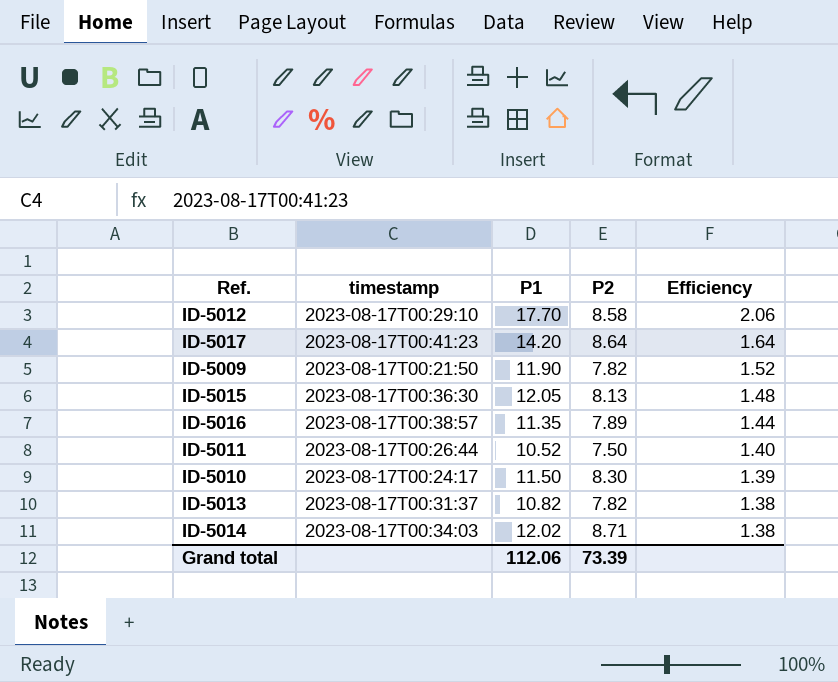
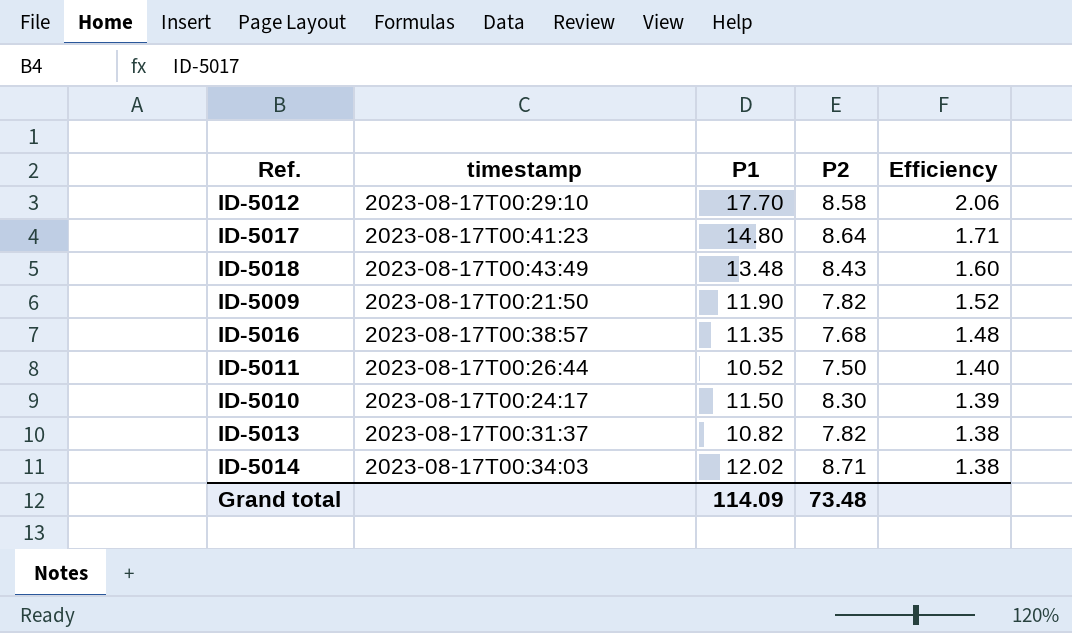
row ID-5015: 2023-08-17T00:36:30 | 12.05 | 8.13 | 1.48 -> none
ID-5017 | P1: 14.20 -> 14.80
ID-5017 | Efficiency: 1.64 -> 1.71
row ID-5018: none -> 2023-08-17T00:43:49 | 13.48 | 8.43 | 1.60
ID-5016 | P2: 7.89 -> 7.68
ID-5016 | Efficiency: 1.44 -> 1.48
Grand total | P1: 112.06 -> 114.09
Grand total | P2: 73.39 -> 73.48

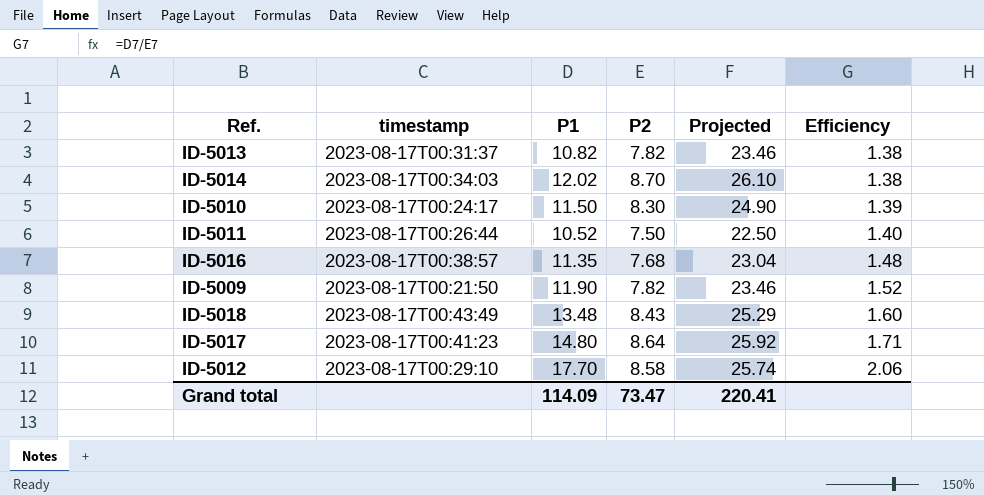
row order: Efficiency descending -> Efficiency ascending
column Projected | formula: none -> [P2] * 3
ID-5014 | P2: 8.71 -> 8.70
Grand total | P2: 73.48 -> 73.47

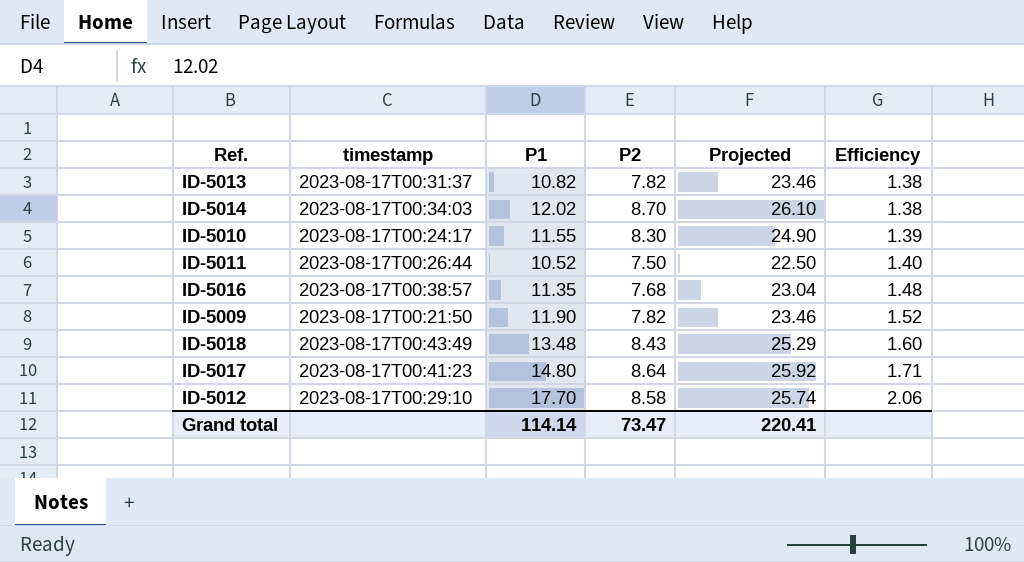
ID-5010 | P1: 11.50 -> 11.55
Grand total | P1: 114.09 -> 114.14

